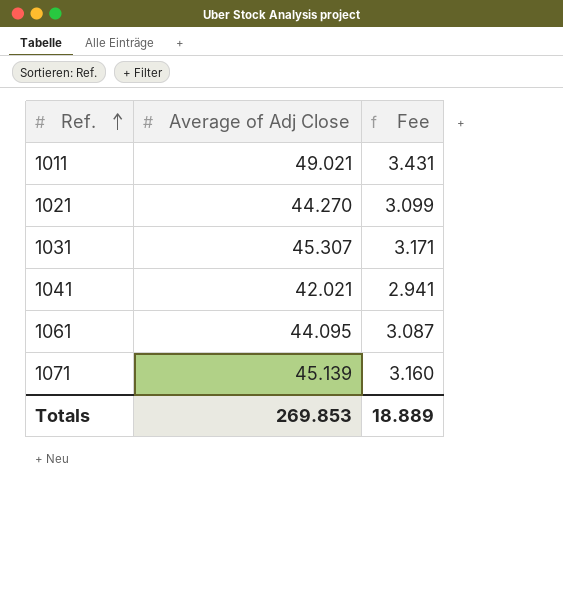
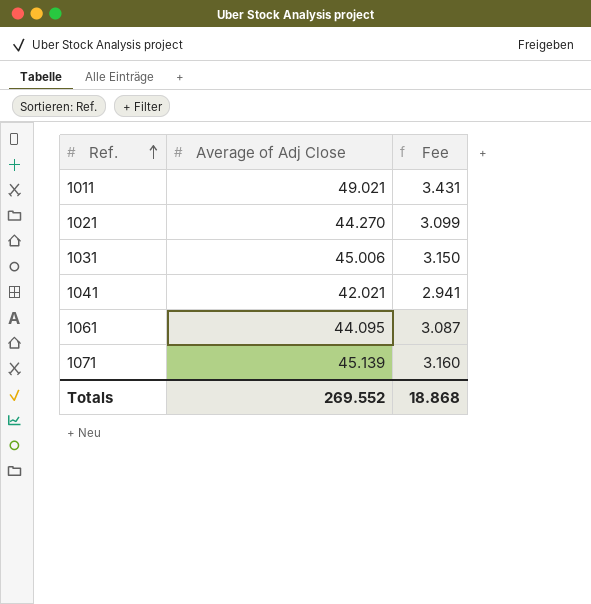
1031 | Average of Adj Close: 45.307 -> 45.006
1031 | Fee: 3.171 -> 3.150
Totals | Average of Adj Close: 269.853 -> 269.552
Totals | Fee: 18.889 -> 18.868

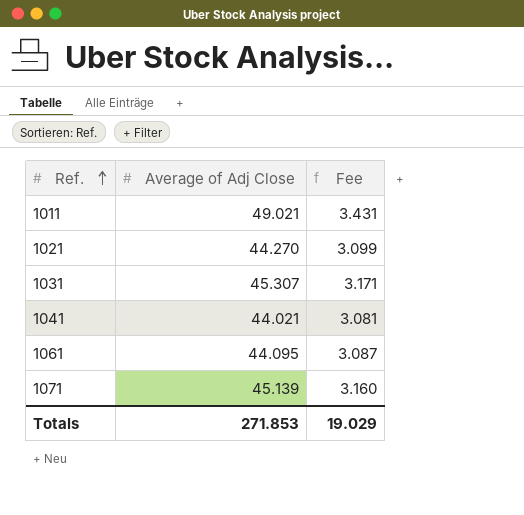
1031 | Average of Adj Close: 45.006 -> 45.307
1031 | Fee: 3.150 -> 3.171
1041 | Average of Adj Close: 42.021 -> 44.021
1041 | Fee: 2.941 -> 3.081
Totals | Average of Adj Close: 269.552 -> 271.853
Totals | Fee: 18.868 -> 19.029

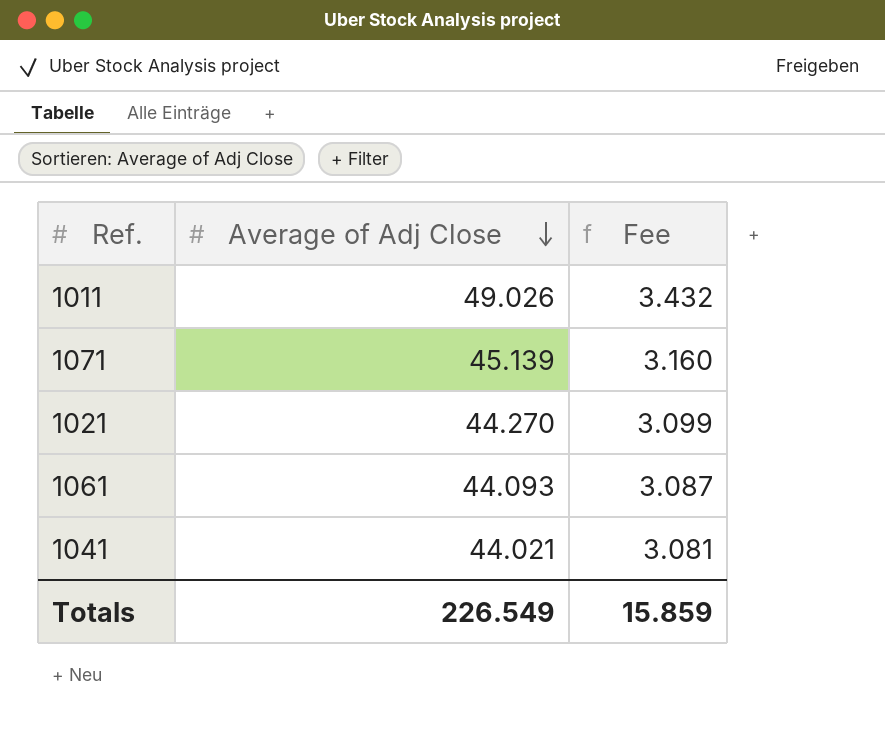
row order: Ref. ascending -> Average of Adj Close descending
row 1031: 45.307 | 3.171 -> none
1011 | Average of Adj Close: 49.021 -> 49.026
1011 | Fee: 3.431 -> 3.432
1061 | Average of Adj Close: 44.095 -> 44.093
Totals | Average of Adj Close: 271.853 -> 226.549
Totals | Fee: 19.029 -> 15.859

